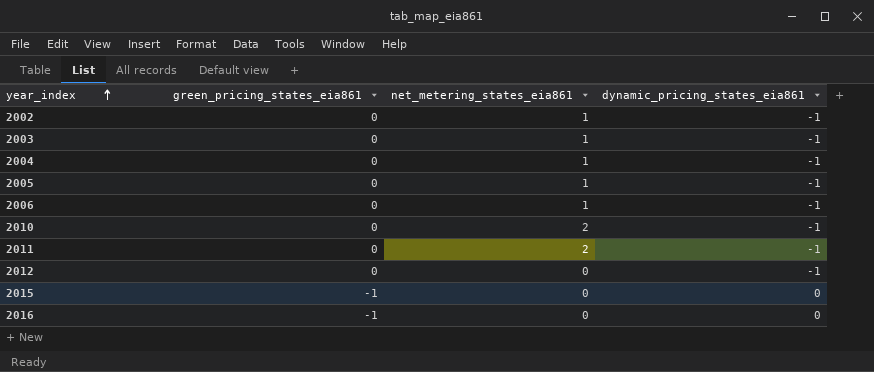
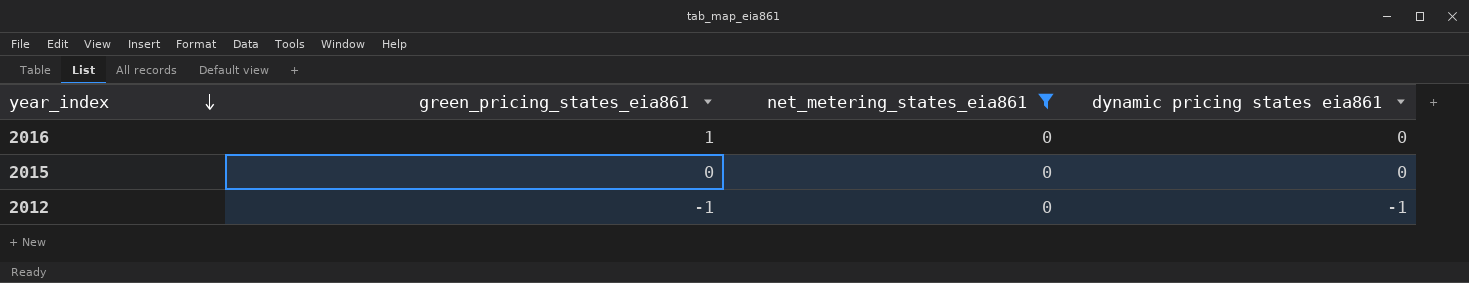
filter: none -> net_metering_states_eia861 = 0
row order: year_index ascending -> year_index descending
column name: dynamic_pricing_states_eia861 -> dynamic pricing states eia861
2016 | green_pricing_states_eia861: -1 -> 1
2015 | green_pricing_states_eia861: -1 -> 0
2012 | green_pricing_states_eia861: 0 -> -1

